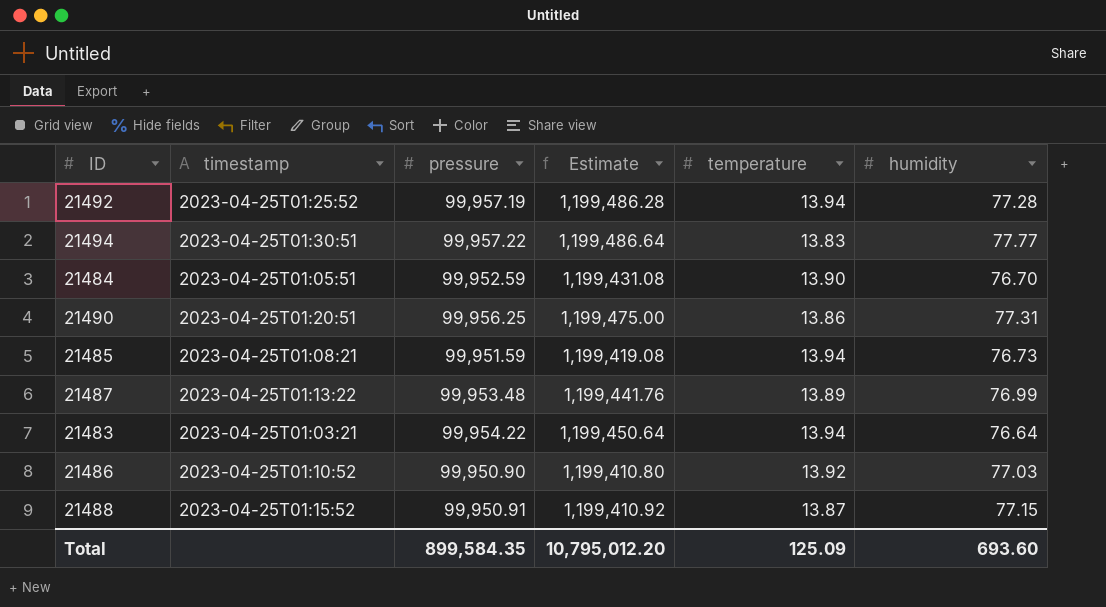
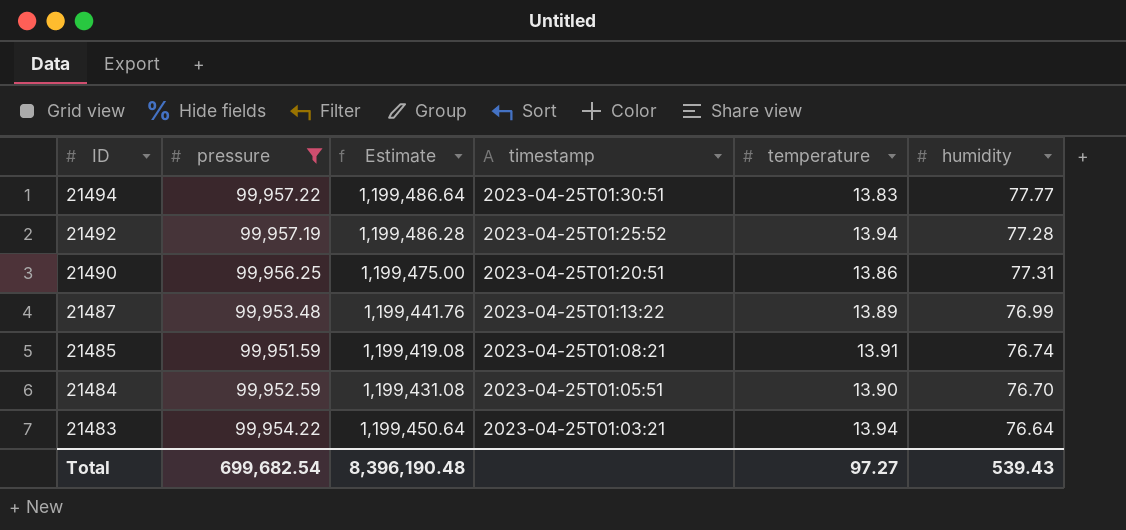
filter: none -> pressure >= 99,951.59
row order: none -> ID descending
column timestamp | position: 2 -> 4
21485 | temperature: 13.94 -> 13.91
21485 | humidity: 76.73 -> 76.74
Total | pressure: 899,584.35 -> 699,682.54
Total | Estimate: 10,795,012.20 -> 8,396,190.48
Total | temperature: 125.09 -> 97.27
Total | humidity: 693.60 -> 539.43

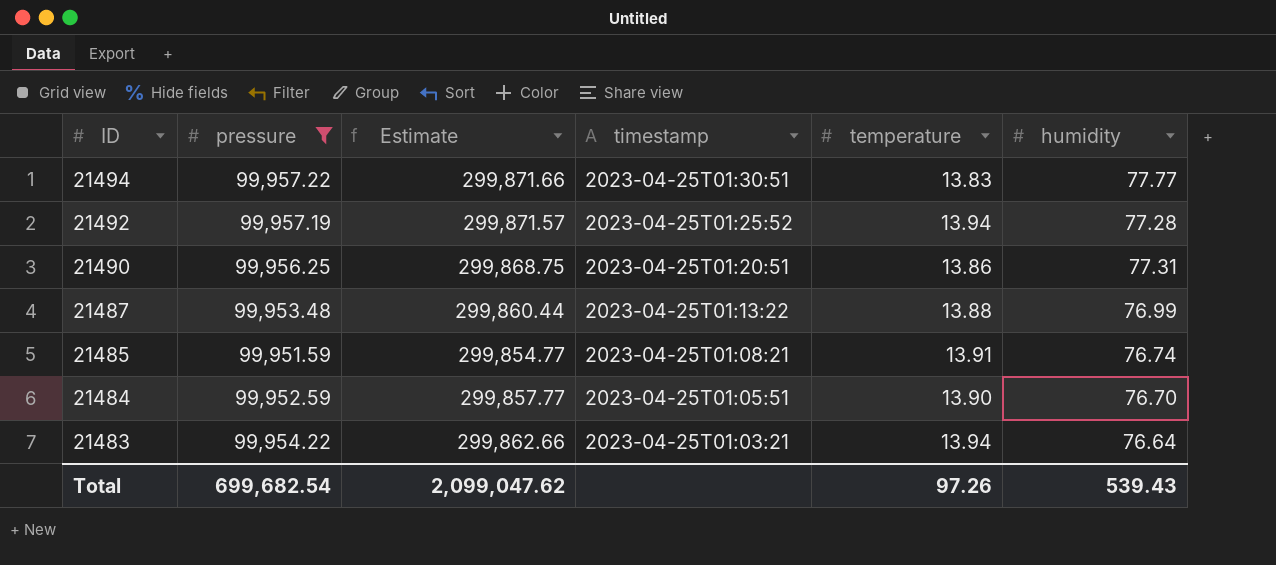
column Estimate | formula: [pressure] * 12 -> [pressure] * 3
21487 | temperature: 13.89 -> 13.88
Total | Estimate: 8,396,190.48 -> 2,099,047.62
Total | temperature: 97.27 -> 97.26

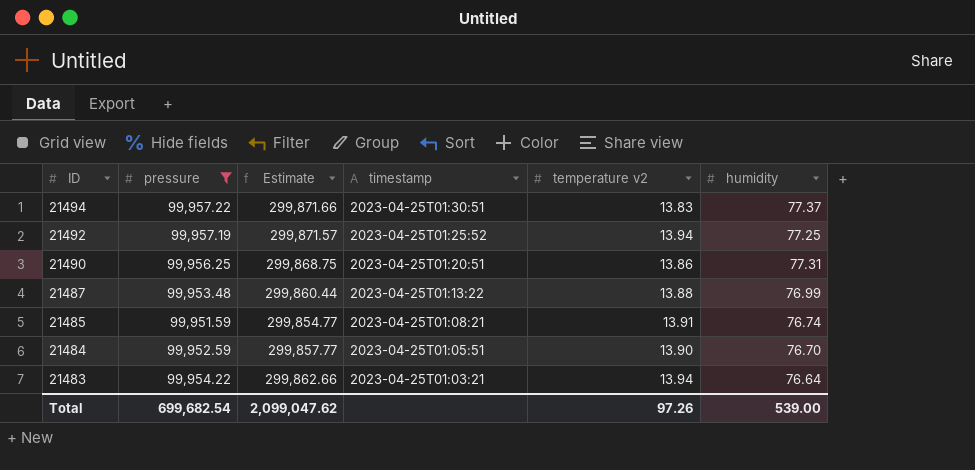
column name: temperature -> temperature v2
21494 | humidity: 77.77 -> 77.37
21492 | humidity: 77.28 -> 77.25
Total | humidity: 539.43 -> 539.00

